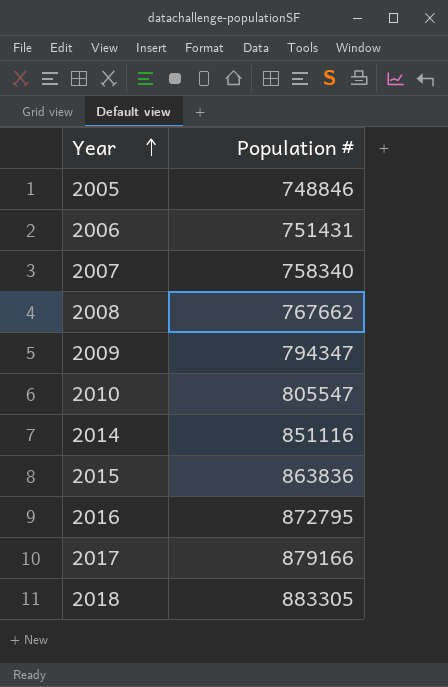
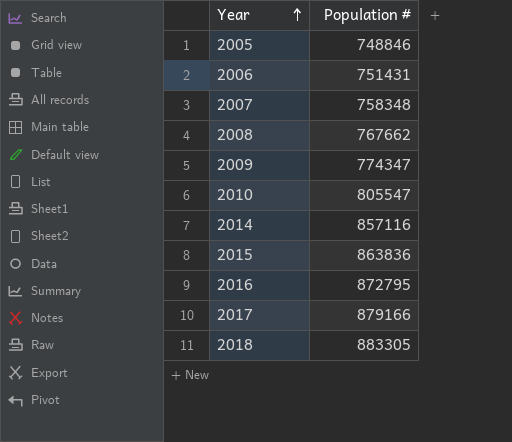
2007 | Population #: 758340 -> 758348
2009 | Population #: 794347 -> 774347
2014 | Population #: 851116 -> 857116

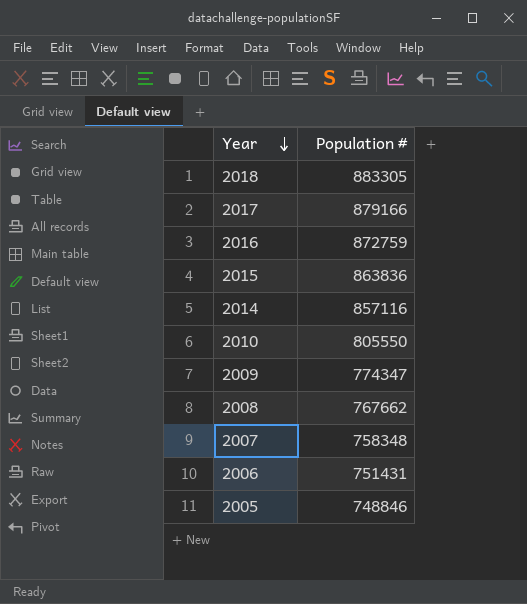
row order: Year ascending -> Year descending
2016 | Population #: 872795 -> 872759
2010 | Population #: 805547 -> 805550

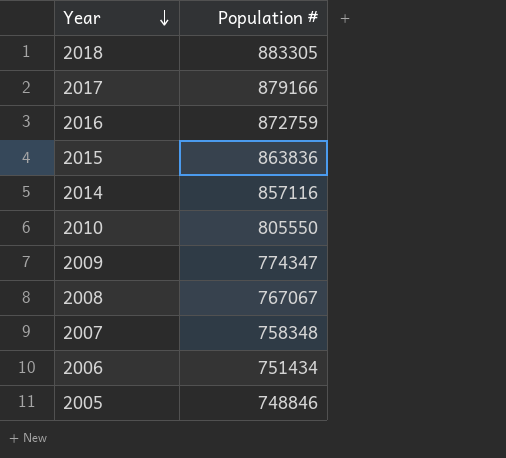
2008 | Population #: 767662 -> 767067
2006 | Population #: 751431 -> 751434

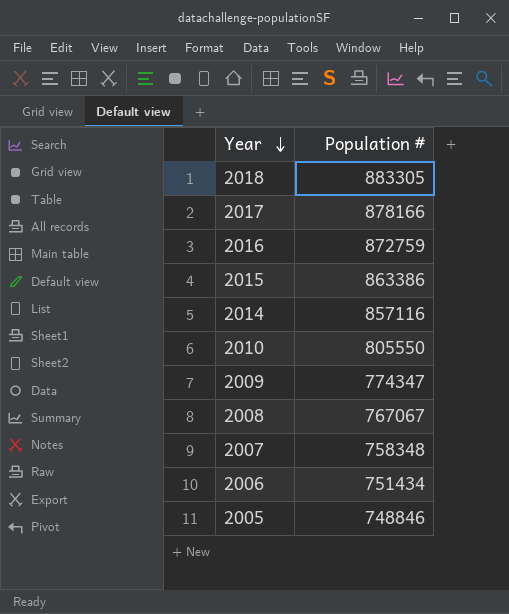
2017 | Population #: 879166 -> 878166
2015 | Population #: 863836 -> 863386

